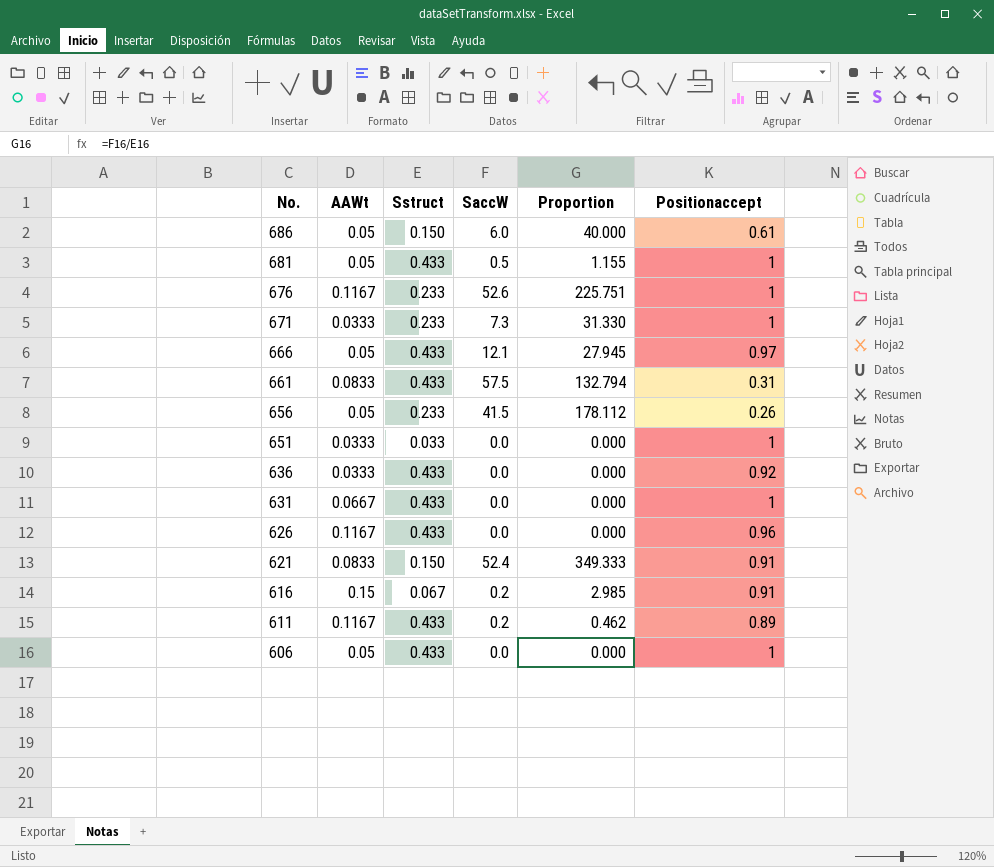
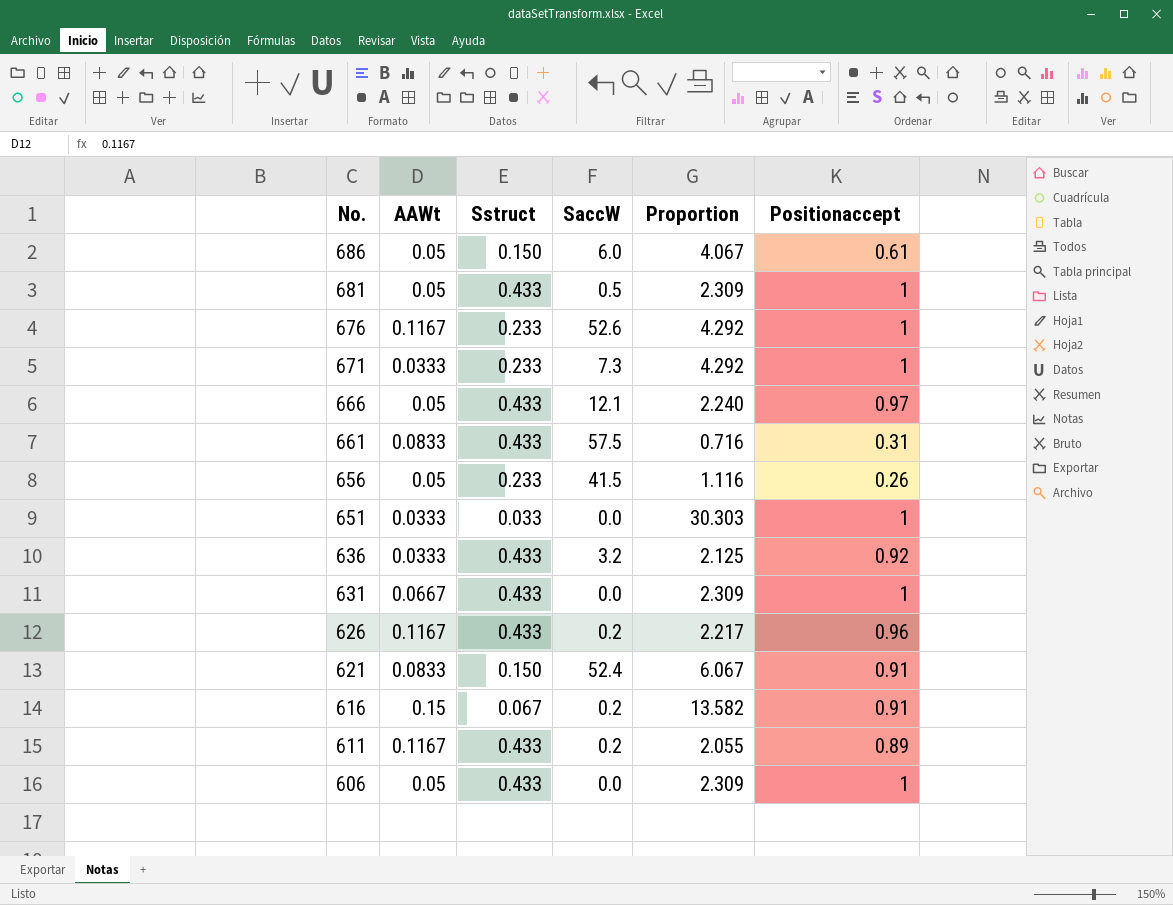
column Proportion | formula: [SaccW] / [Sstruct] -> [Positionaccept] / [Sstruct]
636 | SaccW: 0.0 -> 3.2
626 | SaccW: 0.0 -> 0.2

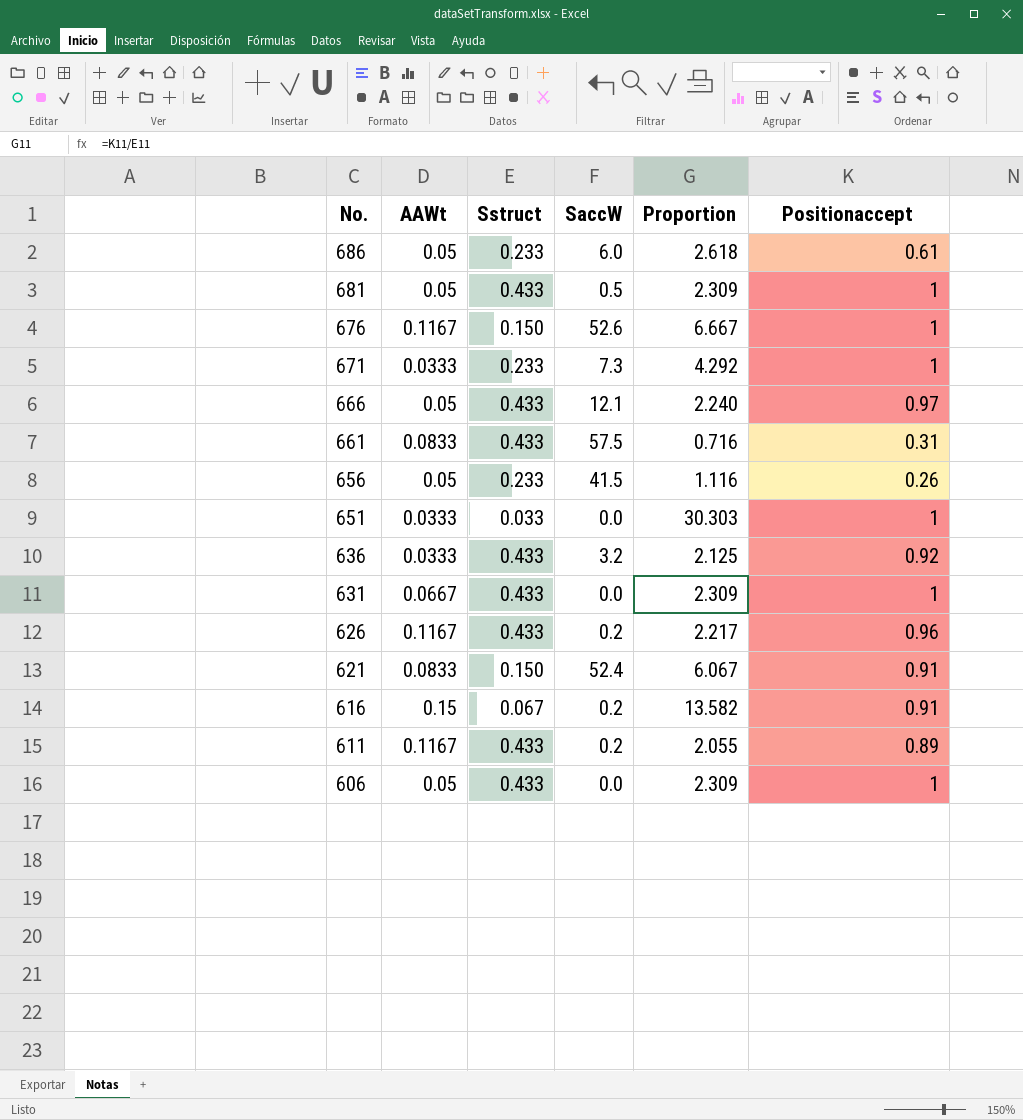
686 | Sstruct: 0.150 -> 0.233
686 | Proportion: 4.067 -> 2.618
676 | Sstruct: 0.233 -> 0.150
676 | Proportion: 4.292 -> 6.667

